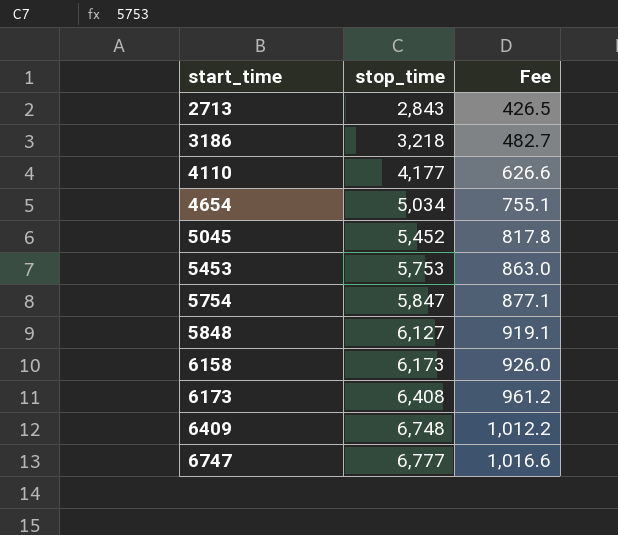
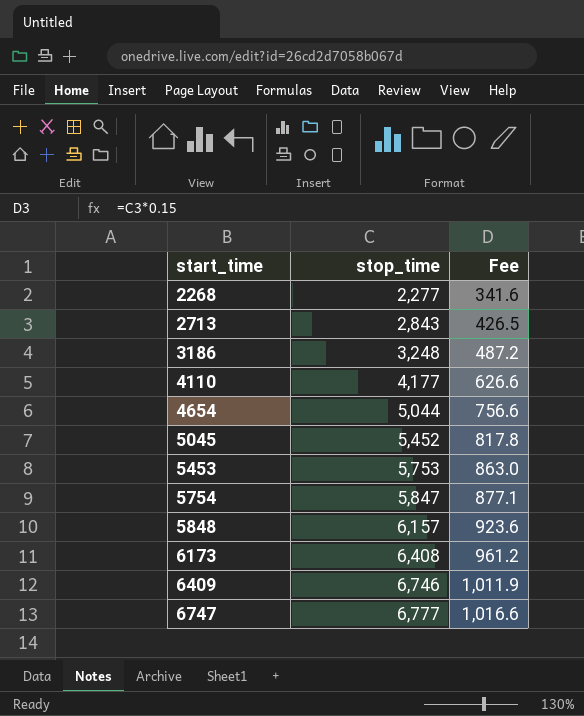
row 6158: 6,173 | 926.0 -> none
row 2268: none -> 2,277 | 341.6
3186 | stop_time: 3,218 -> 3,248
3186 | Fee: 482.7 -> 487.2
4654 | stop_time: 5,034 -> 5,044
4654 | Fee: 755.1 -> 756.6
5848 | stop_time: 6,127 -> 6,157
5848 | Fee: 919.1 -> 923.6
6409 | stop_time: 6,748 -> 6,746
6409 | Fee: 1,012.2 -> 1,011.9

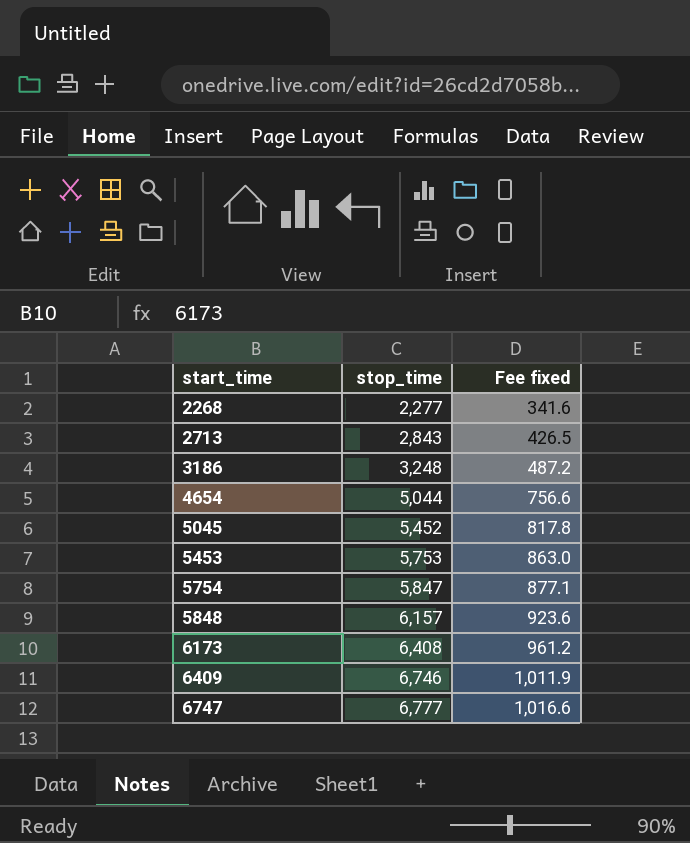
column name: Fee -> Fee fixed
row 4110: 4,177 | 626.6 -> none

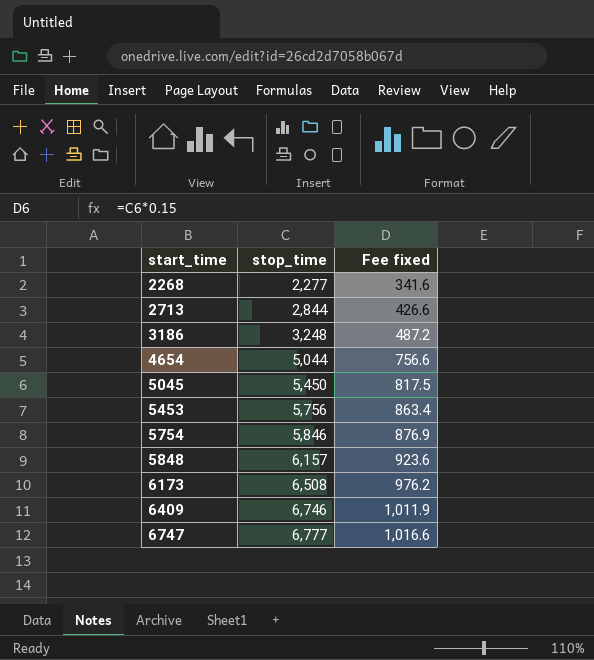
2713 | stop_time: 2,843 -> 2,844
2713 | Fee fixed: 426.5 -> 426.6
5045 | stop_time: 5,452 -> 5,450
5045 | Fee fixed: 817.8 -> 817.5
5453 | stop_time: 5,753 -> 5,756
5453 | Fee fixed: 863.0 -> 863.4
5754 | stop_time: 5,847 -> 5,846
5754 | Fee fixed: 877.1 -> 876.9
6173 | stop_time: 6,408 -> 6,508
6173 | Fee fixed: 961.2 -> 976.2

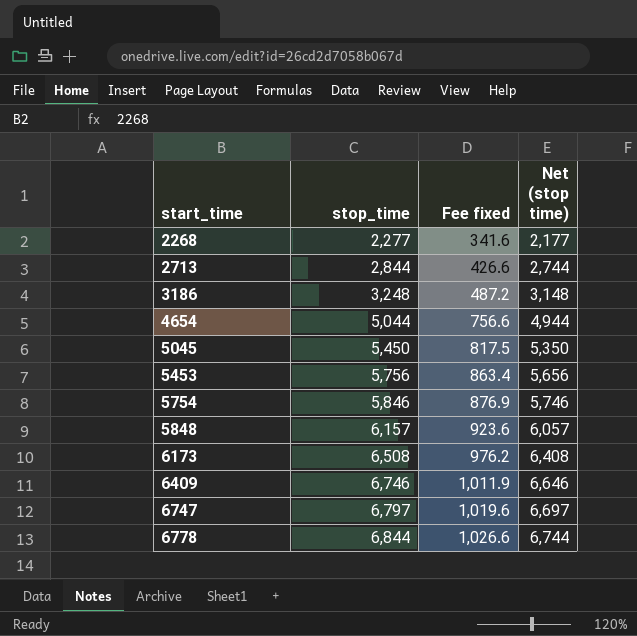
column Net (stop time) | formula: none -> [stop_time] - 100
6747 | stop_time: 6,777 -> 6,797
6747 | Fee fixed: 1,016.6 -> 1,019.6
row 6778: none -> 6,844 | 1,026.6 | 6,744

